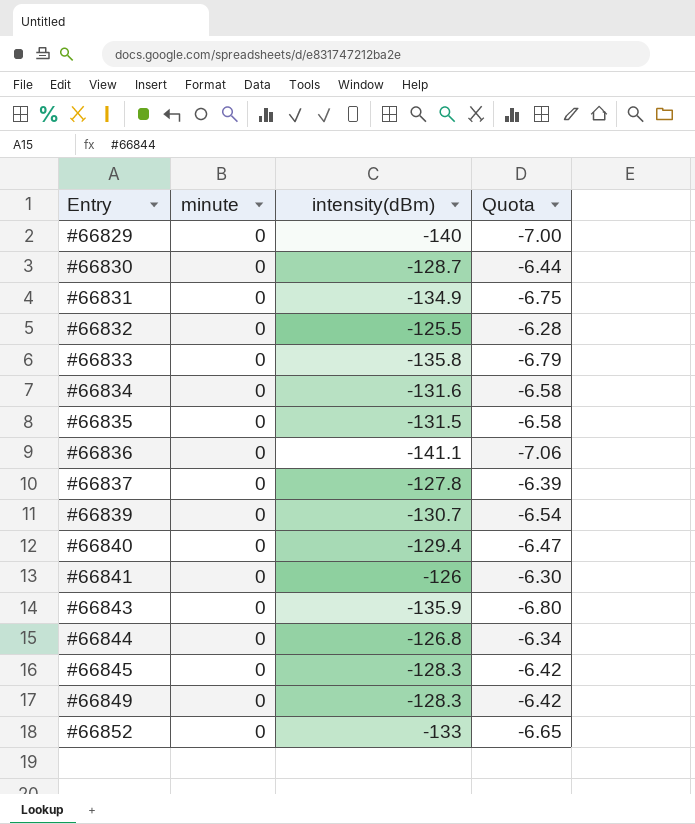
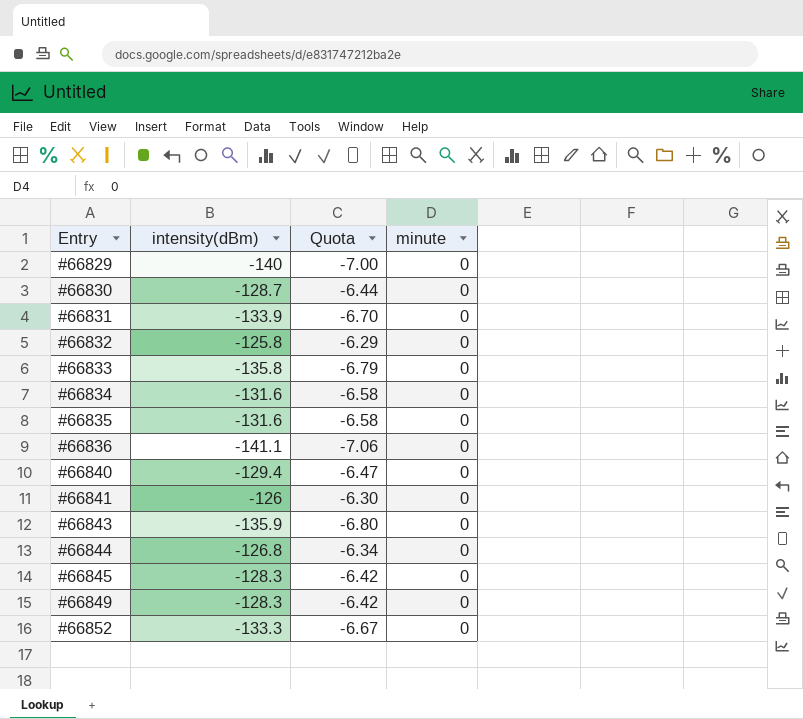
column minute | position: 2 -> 4
row #66837: 0 | -127.8 | -6.39 -> none
row #66839: 0 | -130.7 | -6.54 -> none
#66831 | intensity(dBm): -134.9 -> -133.9
#66831 | Quota: -6.75 -> -6.70
#66832 | intensity(dBm): -125.5 -> -125.8
#66832 | Quota: -6.28 -> -6.29
#66835 | intensity(dBm): -131.5 -> -131.6
#66852 | intensity(dBm): -133 -> -133.3
#66852 | Quota: -6.65 -> -6.67

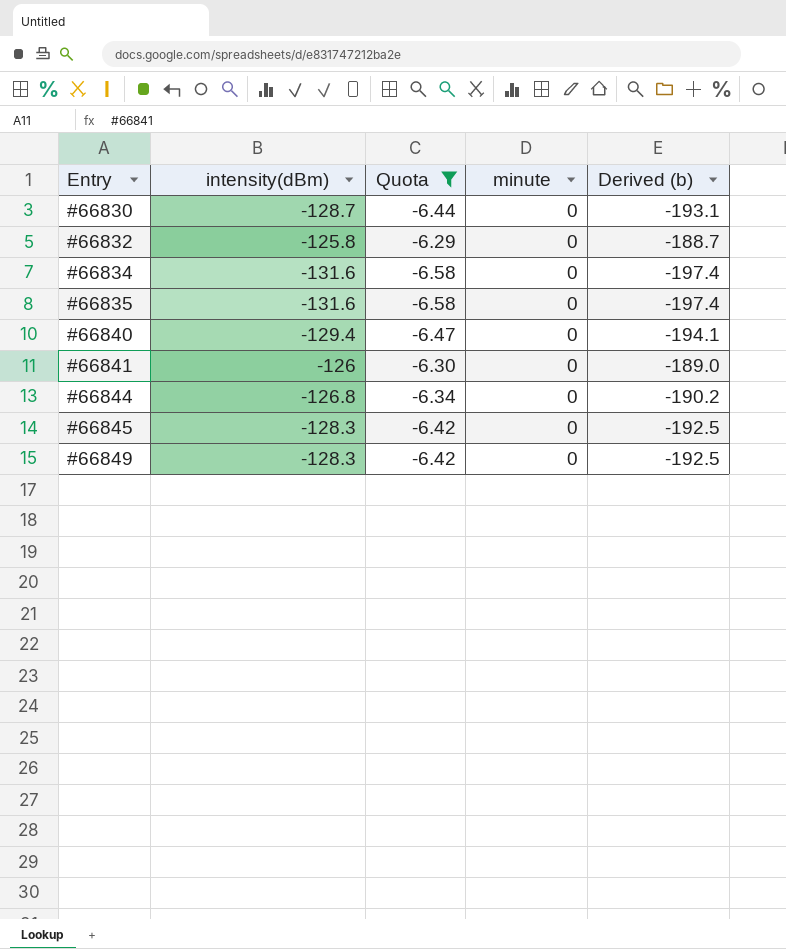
filter: none -> Quota >= -6.58
column Derived (b) | formula: none -> [intensity(dBm)] * 1.5

